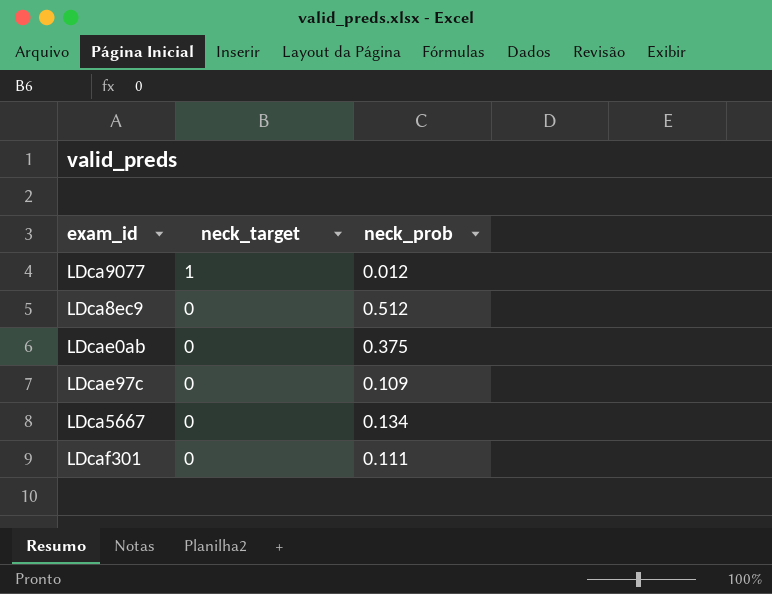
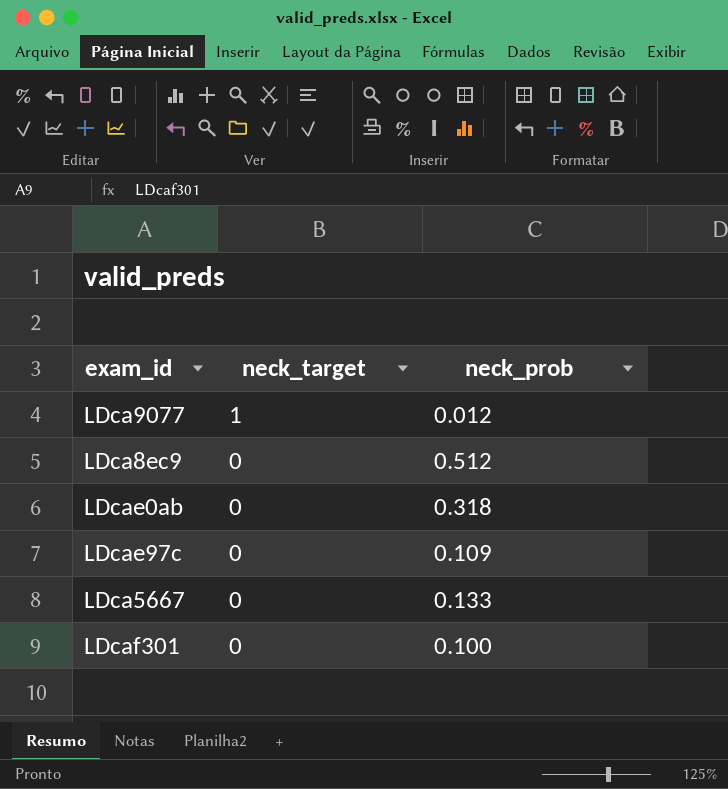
LDcae0ab | neck_prob: 0.375 -> 0.318
LDca5667 | neck_prob: 0.134 -> 0.133
LDcaf301 | neck_prob: 0.111 -> 0.100

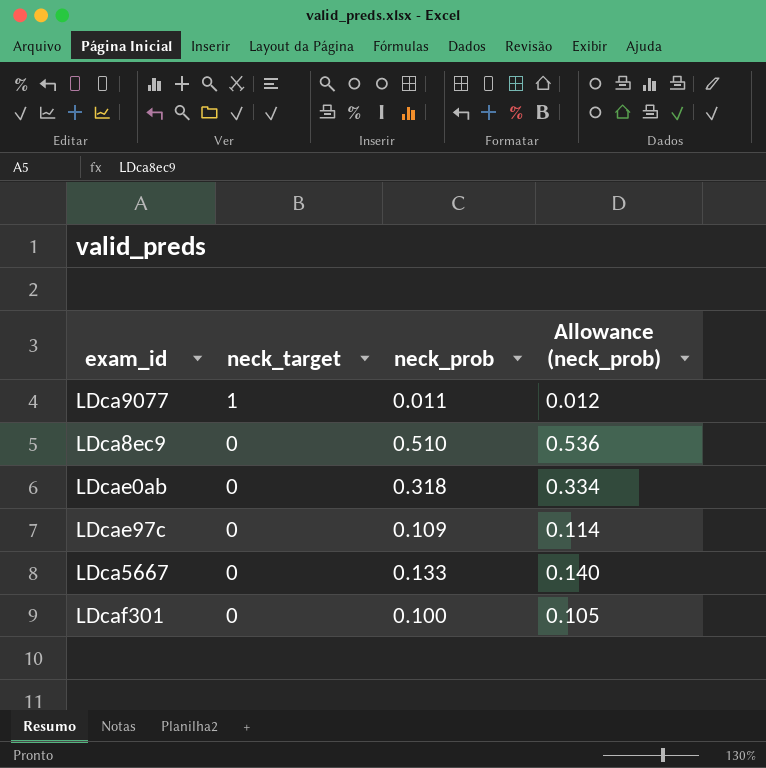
column Allowance (neck_prob) | formula: none -> [neck_prob] * 1.05
LDca9077 | neck_prob: 0.012 -> 0.011
LDca8ec9 | neck_prob: 0.512 -> 0.510

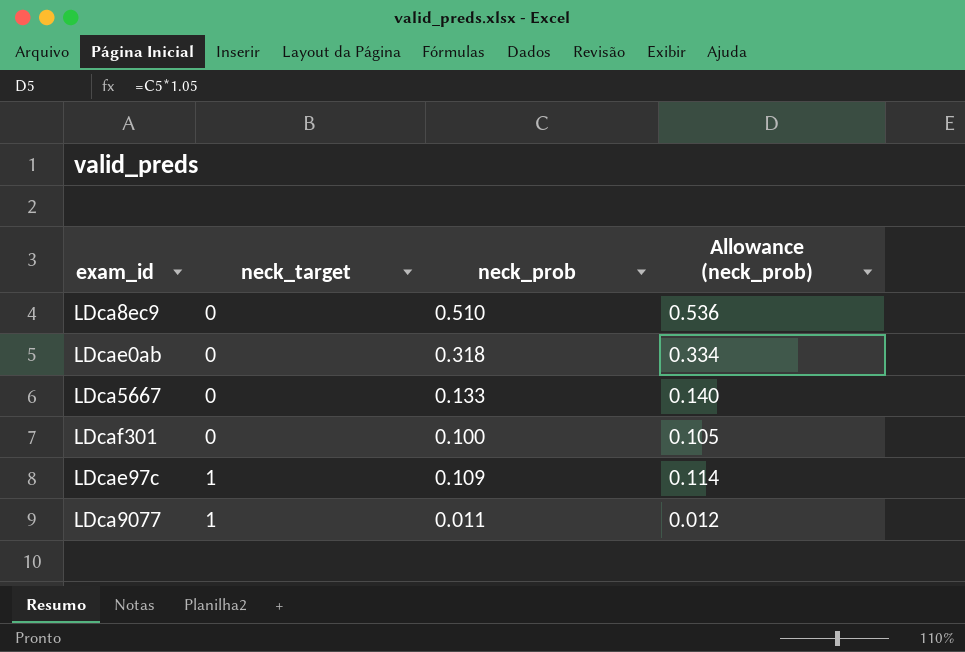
row order: neck_target descending -> neck_target ascending
LDcae97c | neck_target: 0 -> 1

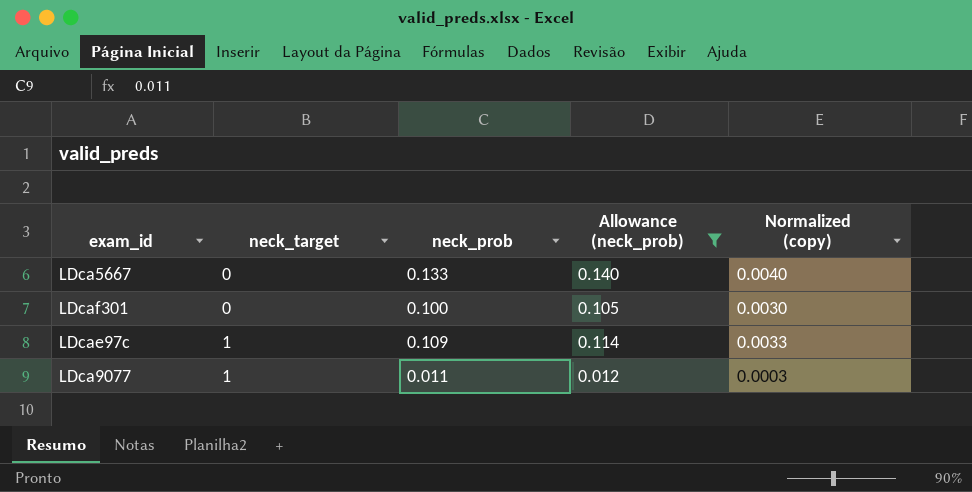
filter: none -> Allowance (neck_prob) <= 0.140
column Normalized (copy) | formula: none -> [neck_prob] * 0.03

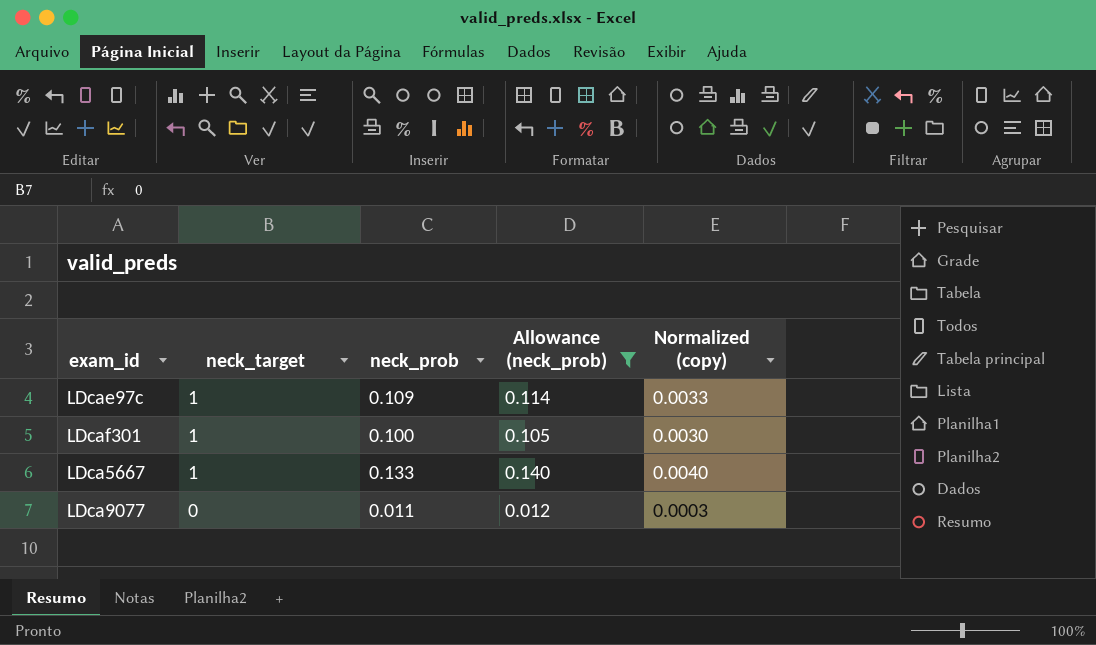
row order: neck_target ascending -> neck_target descending
LDcaf301 | neck_target: 0 -> 1
LDca5667 | neck_target: 0 -> 1
LDca9077 | neck_target: 1 -> 0

